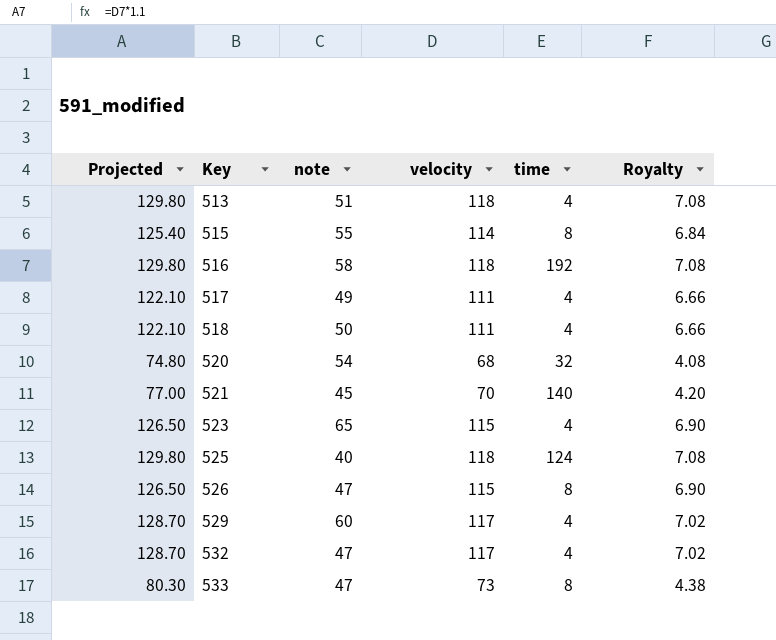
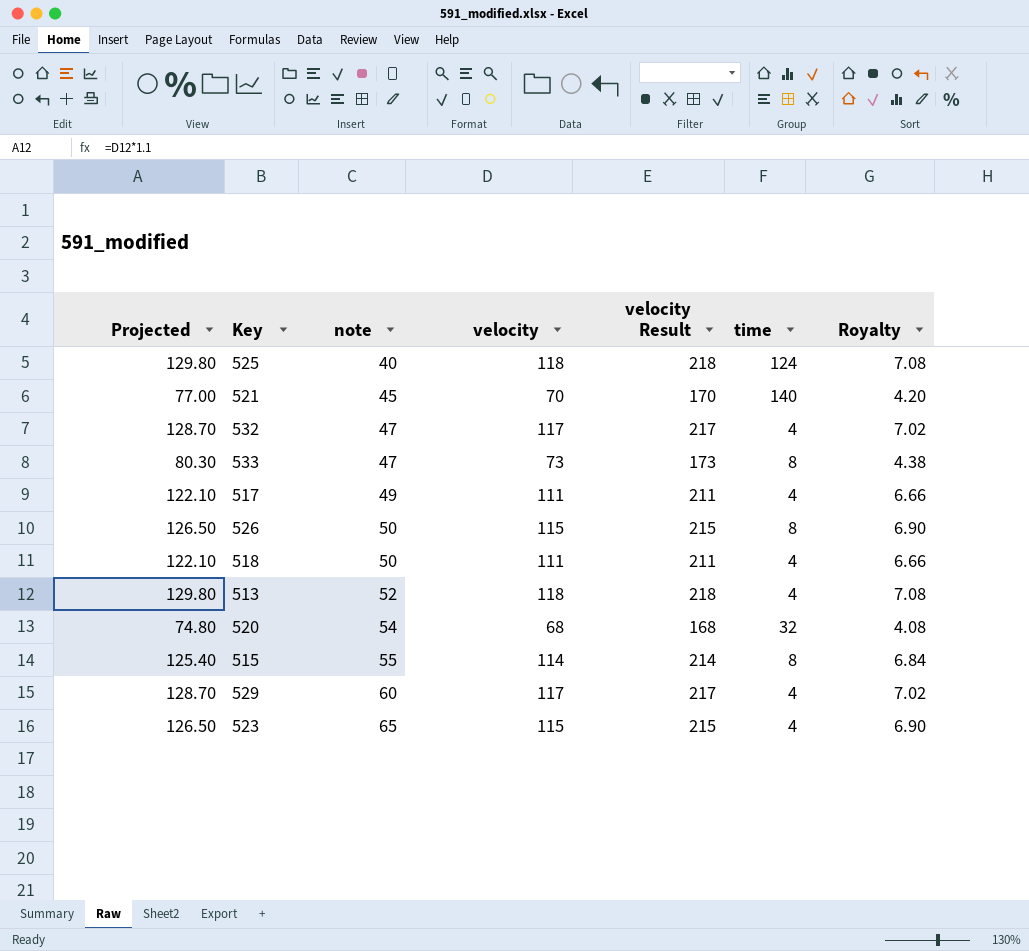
row order: Key ascending -> note ascending
column velocity Result | formula: none -> [velocity] + 100
row 516: 129.80 | 58 | 118 | 192 | 7.08 -> none
526 | note: 47 -> 50
513 | note: 51 -> 52

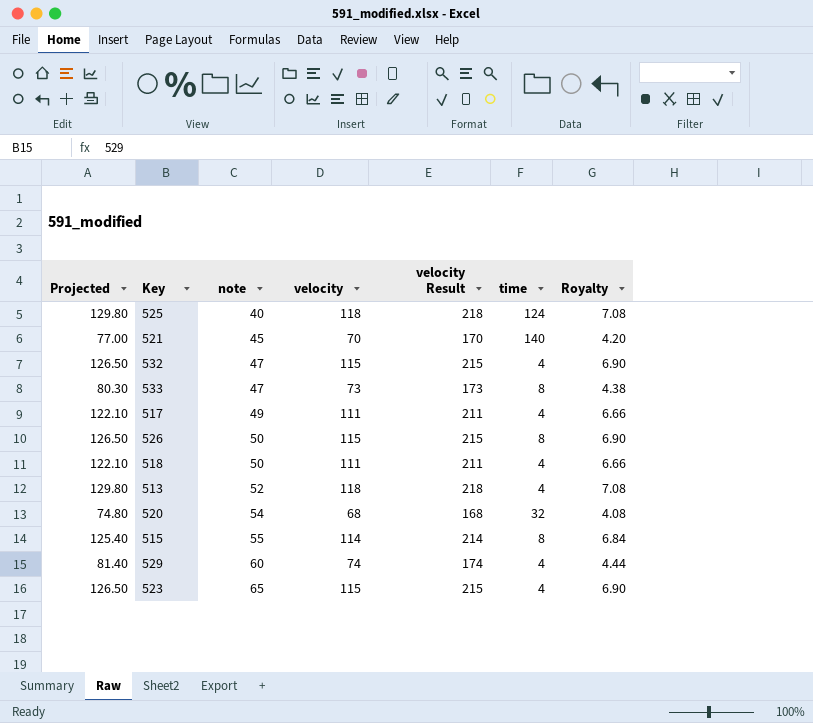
532 | Projected: 128.70 -> 126.50
532 | velocity: 117 -> 115
532 | velocity Result: 217 -> 215
532 | Royalty: 7.02 -> 6.90
529 | Projected: 128.70 -> 81.40
529 | velocity: 117 -> 74
529 | velocity Result: 217 -> 174
529 | Royalty: 7.02 -> 4.44

